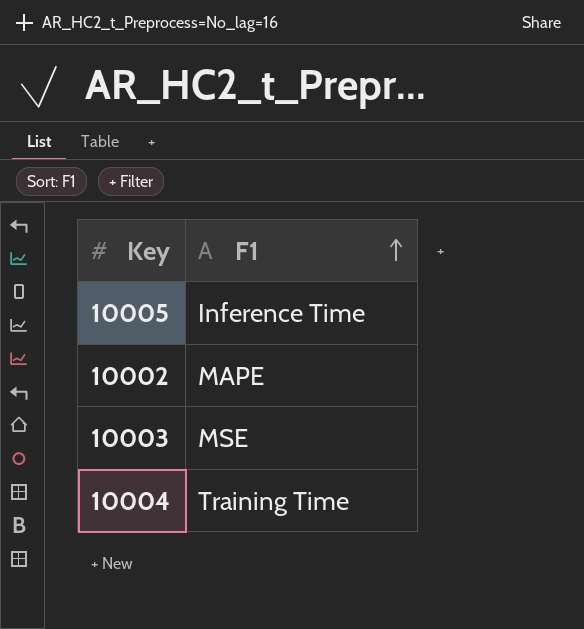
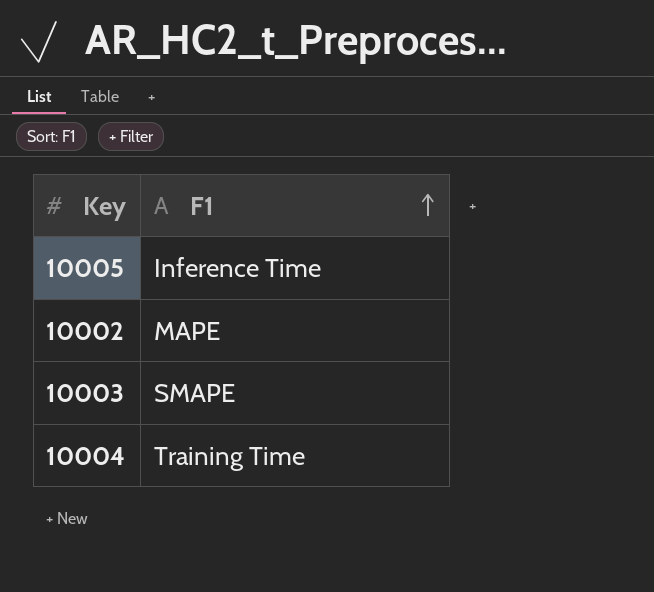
10003 | F1: MSE -> SMAPE

